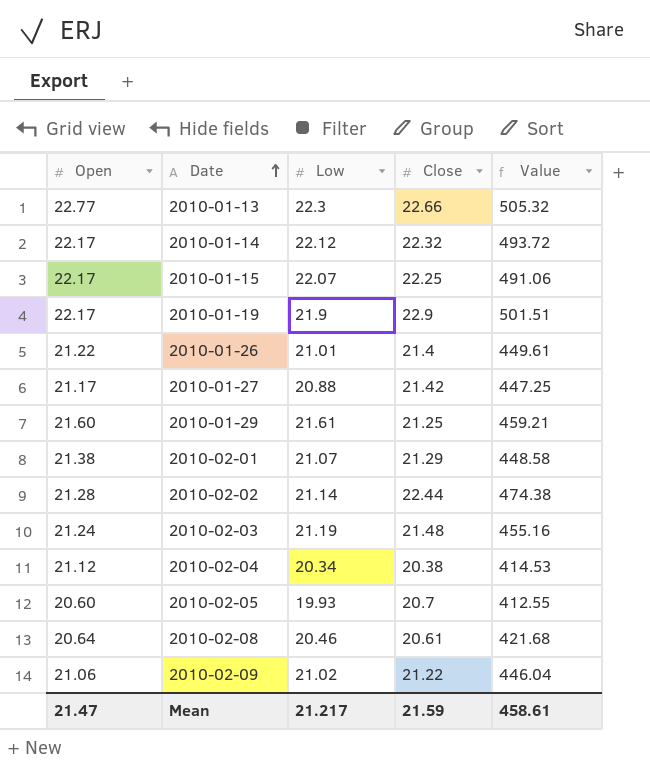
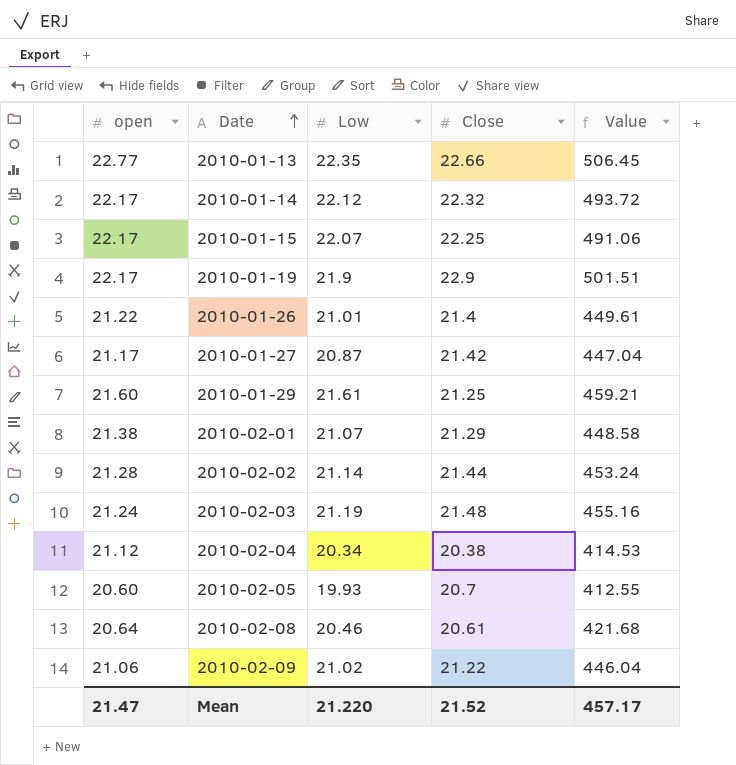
column name: Open -> open
2010-01-13 | Low: 22.3 -> 22.35
2010-01-13 | Value: 505.32 -> 506.45
2010-01-27 | Low: 20.88 -> 20.87
2010-01-27 | Value: 447.25 -> 447.04
2010-02-02 | Close: 22.44 -> 21.44
2010-02-02 | Value: 474.38 -> 453.24
Mean | Low: 21.217 -> 21.220
Mean | Close: 21.59 -> 21.52
Mean | Value: 458.61 -> 457.17

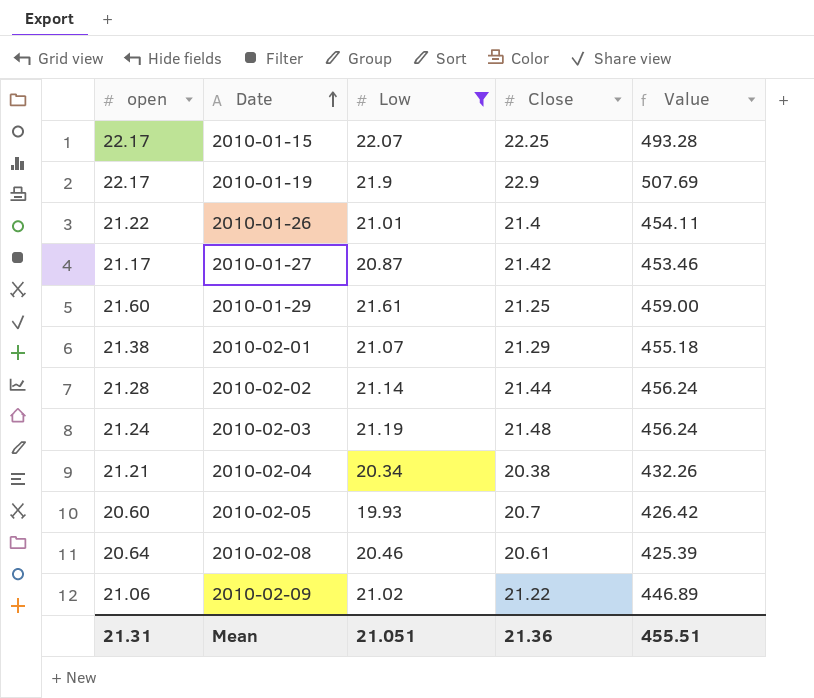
filter: none -> Low <= 22.07
column Value | formula: [Low] * [Close] -> [open] * [Close]
2010-02-04 | open: 21.12 -> 21.21
Mean | open: 21.47 -> 21.31
Mean | Low: 21.220 -> 21.051
Mean | Close: 21.52 -> 21.36
Mean | Value: 457.17 -> 455.51

